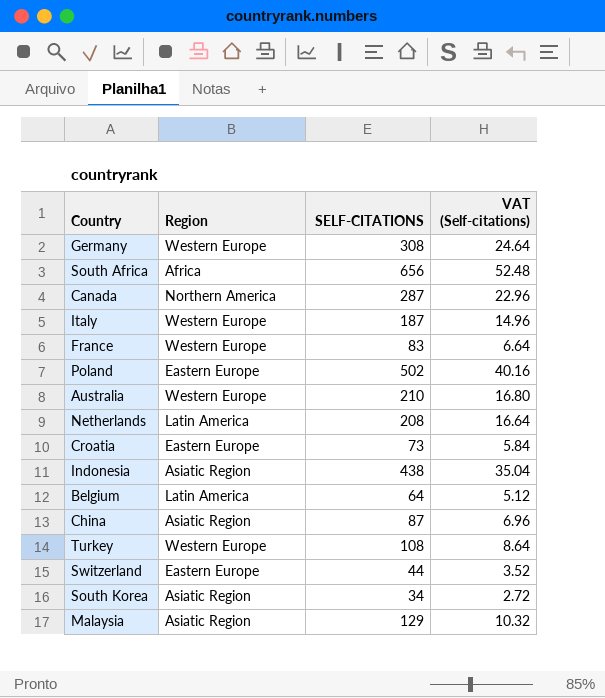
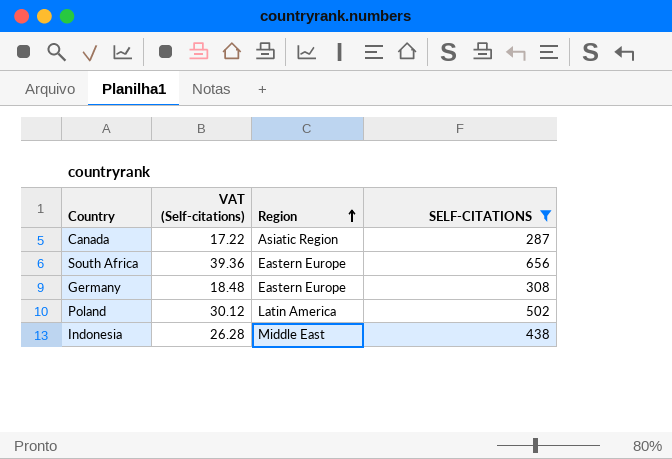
filter: none -> SELF-CITATIONS >= 287
row order: none -> Region ascending
column VAT (Self-citations) | formula: [SELF-CITATIONS] * 0.08 -> [SELF-CITATIONS] * 0.06
column VAT (Self-citations) | position: 4 -> 2
Canada | Region: Northern America -> Asiatic Region
South Africa | Region: Africa -> Eastern Europe
Germany | Region: Western Europe -> Eastern Europe
Poland | Region: Eastern Europe -> Latin America
Indonesia | Region: Asiatic Region -> Middle East

